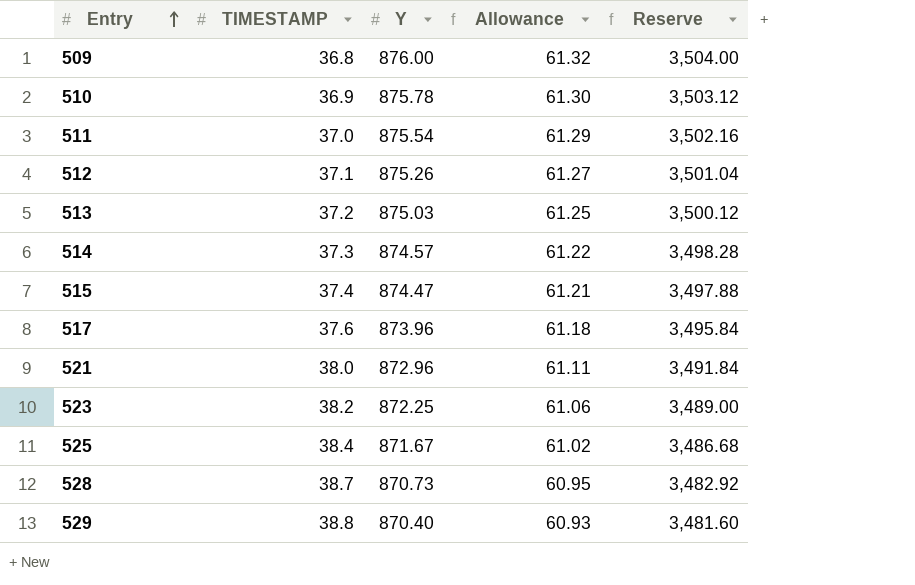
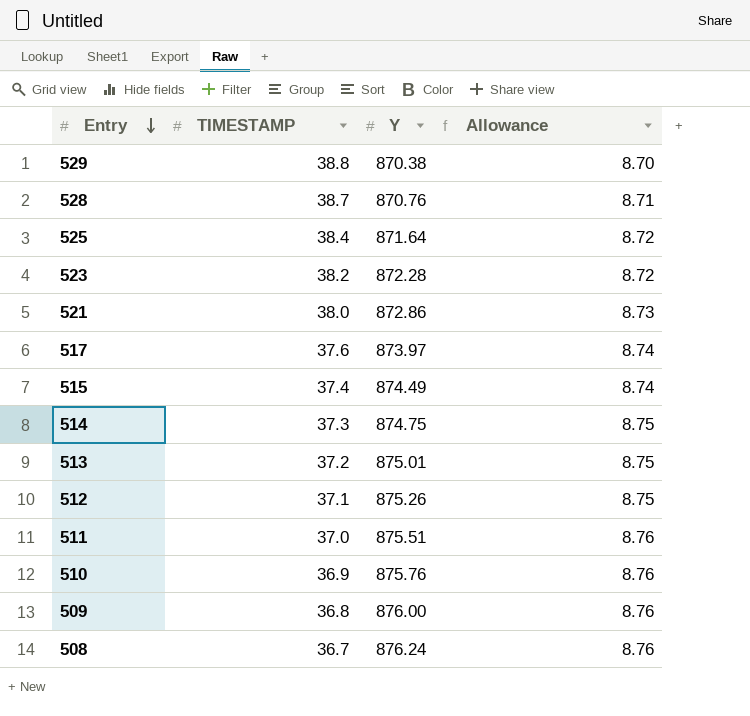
row order: Entry ascending -> Entry descending
column Reserve | formula: [Y] * 4 -> none
column Allowance | formula: [Y] * 0.07 -> [Y] * 0.01
529 | Y: 870.40 -> 870.38
528 | Y: 870.73 -> 870.76
525 | Y: 871.67 -> 871.64
523 | Y: 872.25 -> 872.28
521 | Y: 872.96 -> 872.86
517 | Y: 873.96 -> 873.97
515 | Y: 874.47 -> 874.49
514 | Y: 874.57 -> 874.75
513 | Y: 875.03 -> 875.01
511 | Y: 875.54 -> 875.51
510 | Y: 875.78 -> 875.76
row 508: none -> 36.7 | 876.24 | 8.76

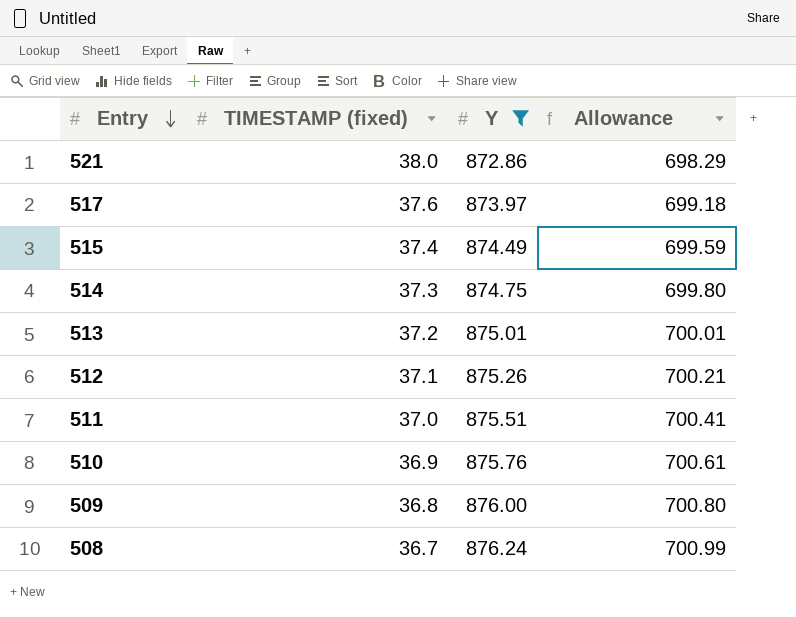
filter: none -> Y >= 872.86
column name: TIMESTAMP -> TIMESTAMP (fixed)
column Allowance | formula: [Y] * 0.01 -> [Y] * 0.8

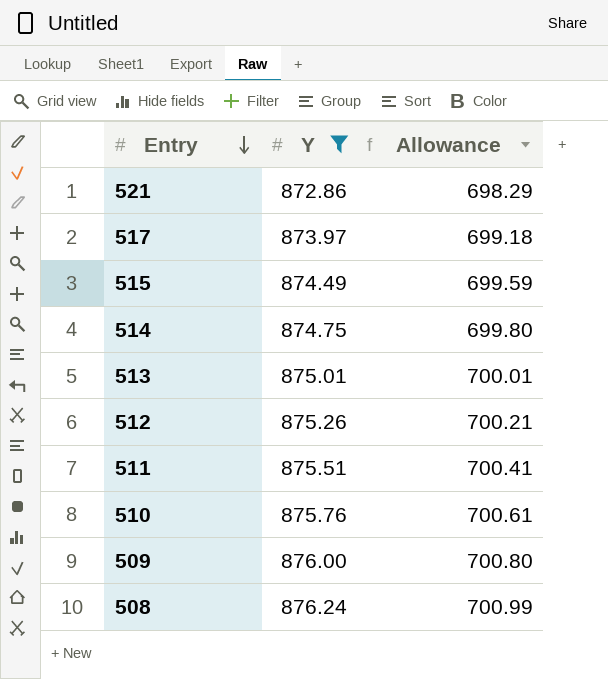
column TIMESTAMP (fixed) | position: 2 -> none

